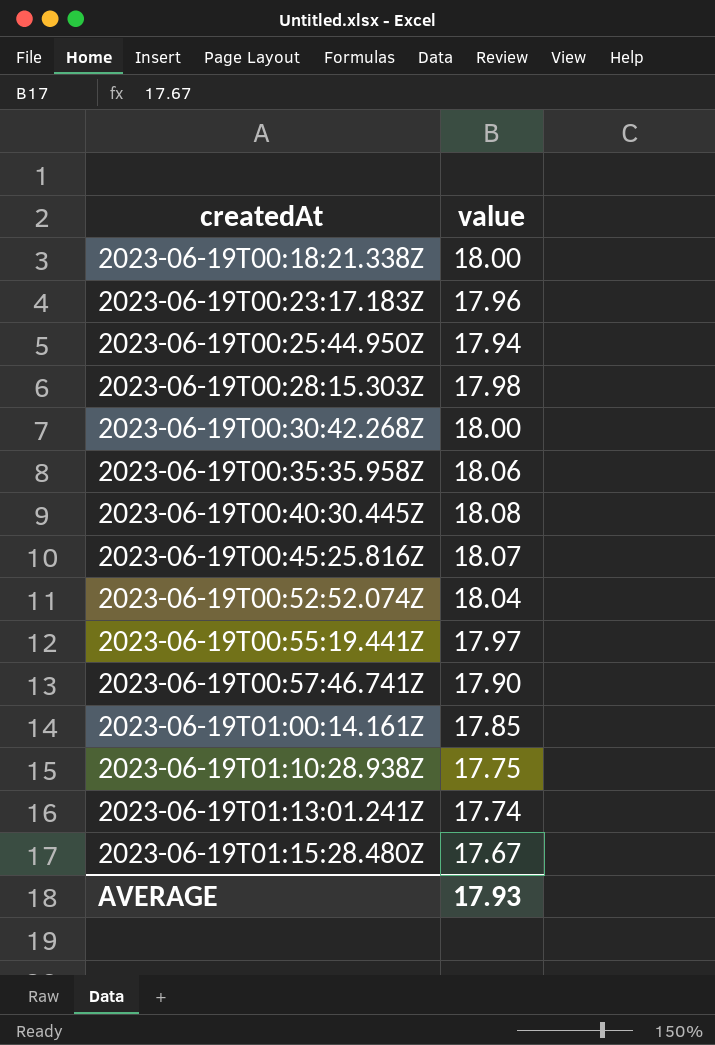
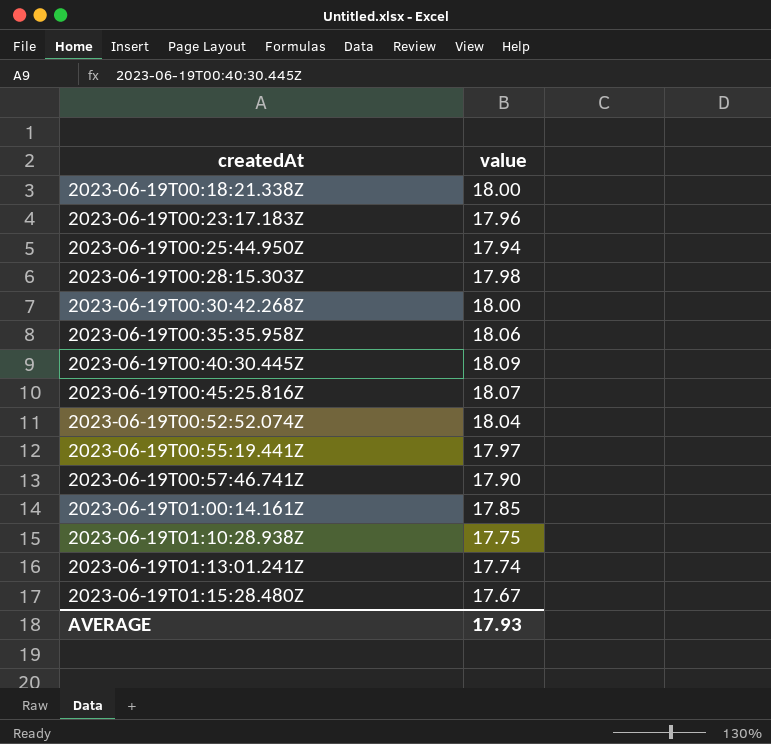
2023-06-19T00:40:30.445Z | value: 18.08 -> 18.09

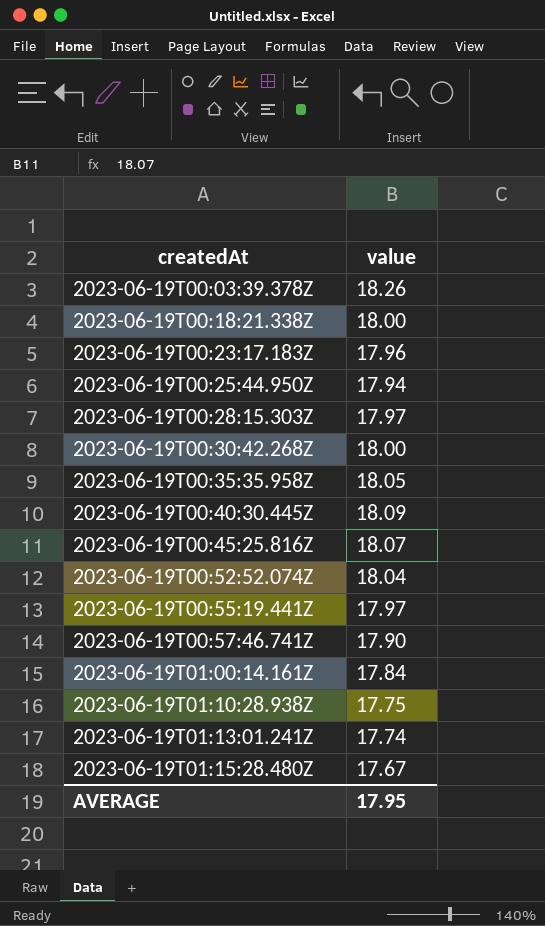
row 2023-06-19T00:03:39.378Z: none -> 18.26
2023-06-19T00:28:15.303Z | value: 17.98 -> 17.97
2023-06-19T00:35:35.958Z | value: 18.06 -> 18.05
2023-06-19T01:00:14.161Z | value: 17.85 -> 17.84
AVERAGE | value: 17.93 -> 17.95

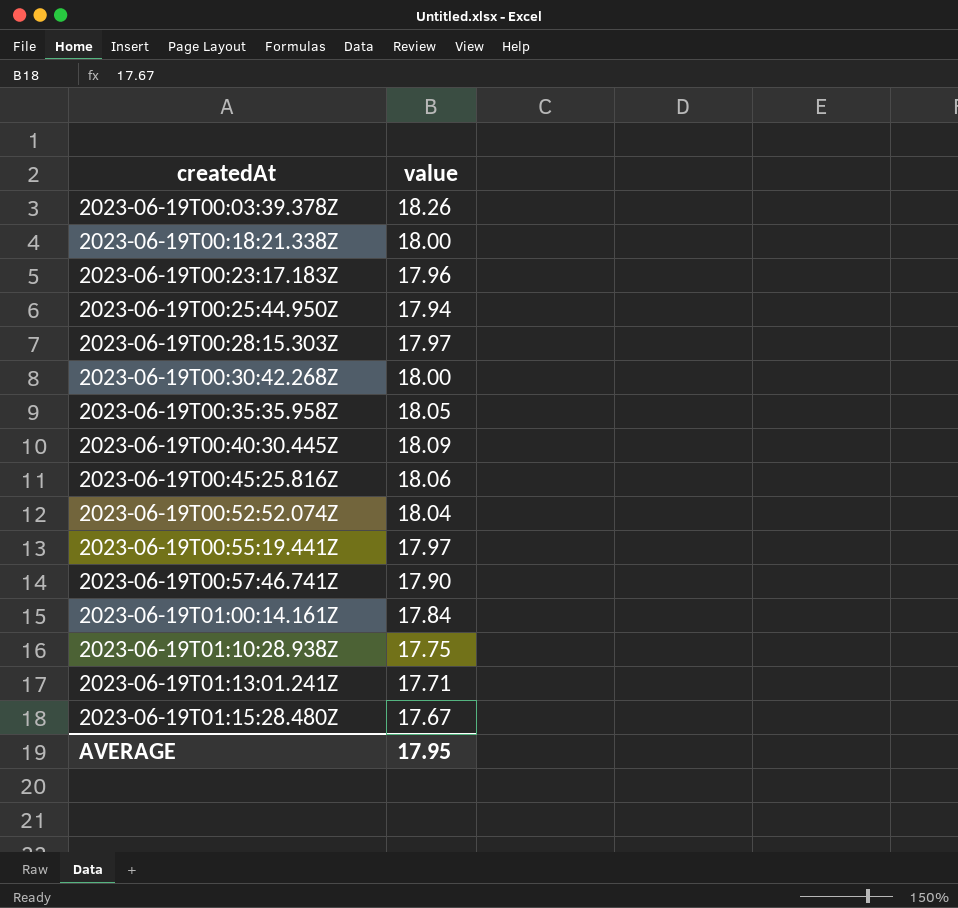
2023-06-19T00:45:25.816Z | value: 18.07 -> 18.06
2023-06-19T01:13:01.241Z | value: 17.74 -> 17.71

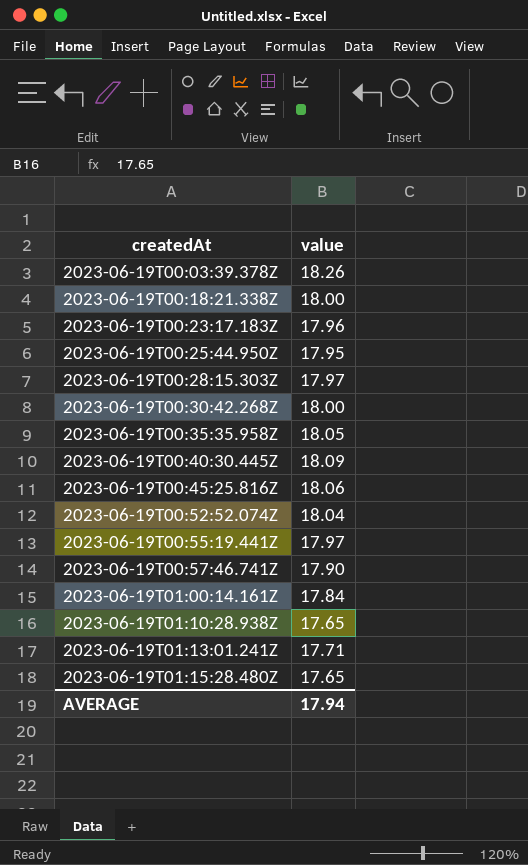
2023-06-19T00:25:44.950Z | value: 17.94 -> 17.95
2023-06-19T01:10:28.938Z | value: 17.75 -> 17.65
2023-06-19T01:15:28.480Z | value: 17.67 -> 17.65
AVERAGE | value: 17.95 -> 17.94

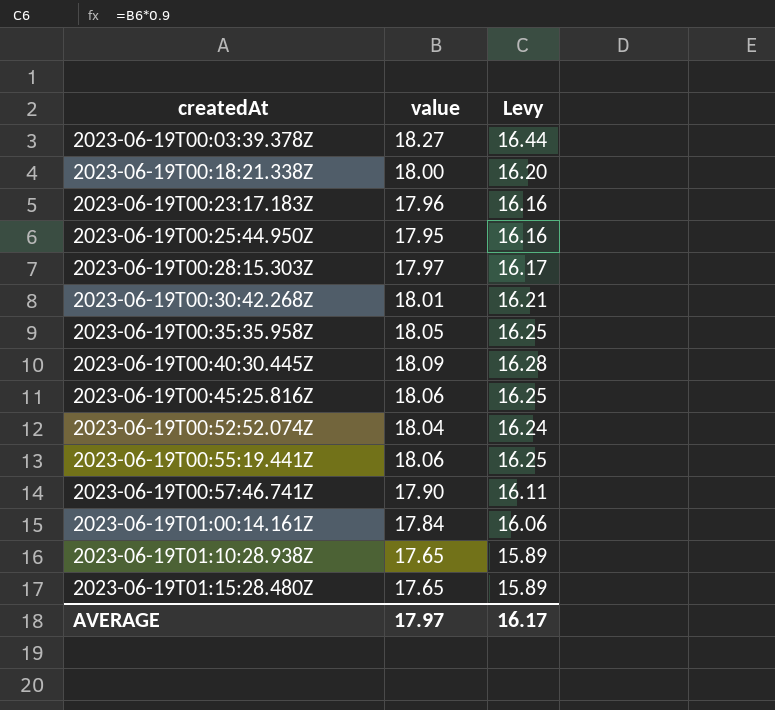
column Levy | formula: none -> [value] * 0.9
row 2023-06-19T01:13:01.241Z: 17.71 -> none
2023-06-19T00:03:39.378Z | value: 18.26 -> 18.27
2023-06-19T00:30:42.268Z | value: 18.00 -> 18.01
2023-06-19T00:55:19.441Z | value: 17.97 -> 18.06
AVERAGE | value: 17.94 -> 17.97

